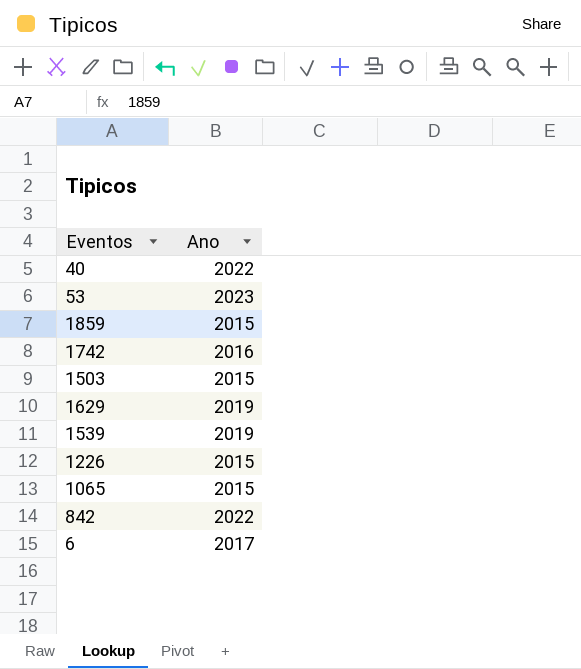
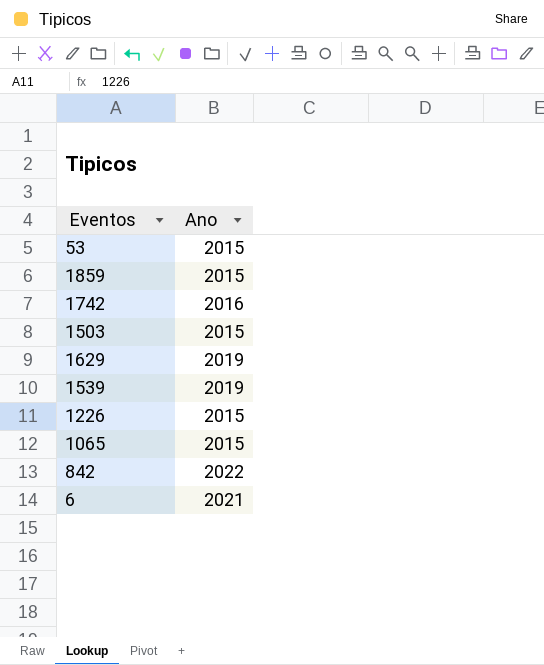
row 40: 2022 -> none
53 | Ano: 2023 -> 2015
6 | Ano: 2017 -> 2021

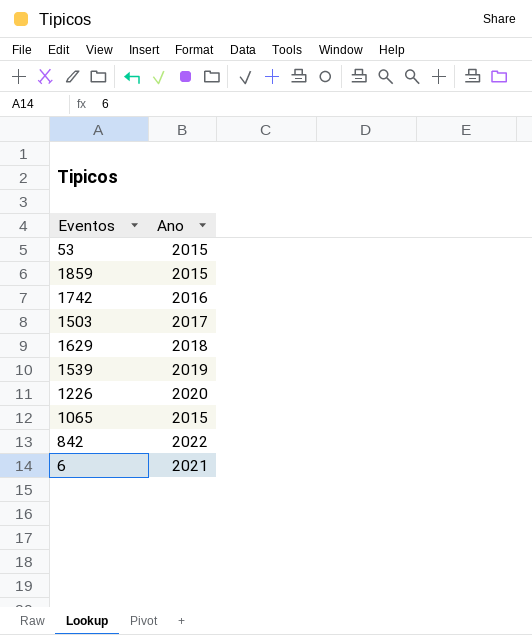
1503 | Ano: 2015 -> 2017
1629 | Ano: 2019 -> 2018
1226 | Ano: 2015 -> 2020

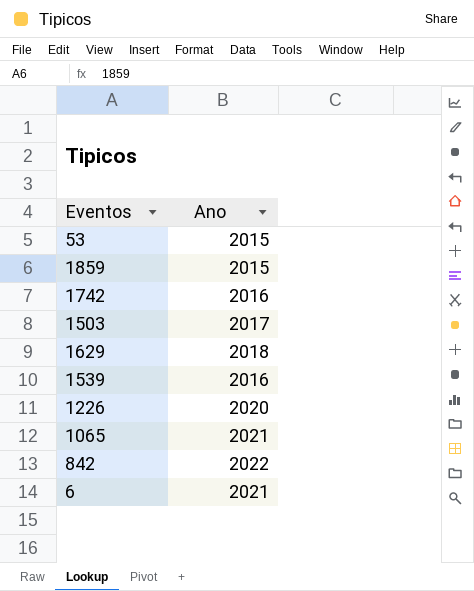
1539 | Ano: 2019 -> 2016
1065 | Ano: 2015 -> 2021

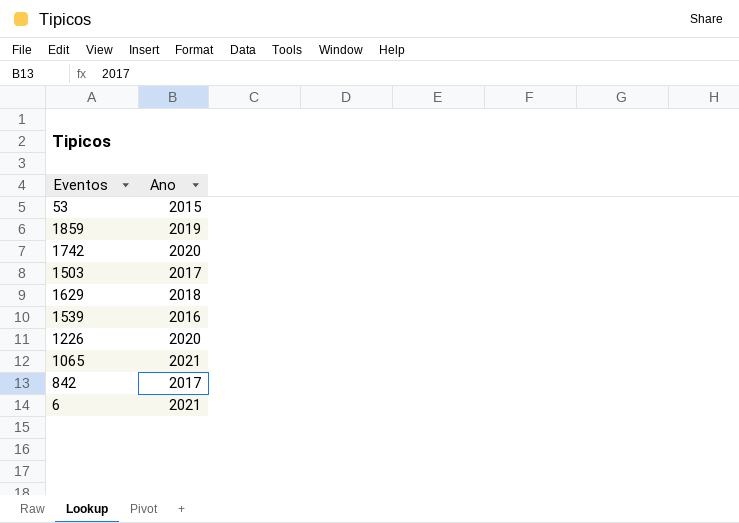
1859 | Ano: 2015 -> 2019
1742 | Ano: 2016 -> 2020
842 | Ano: 2022 -> 2017

